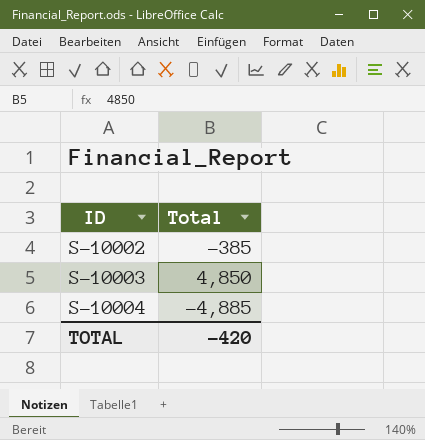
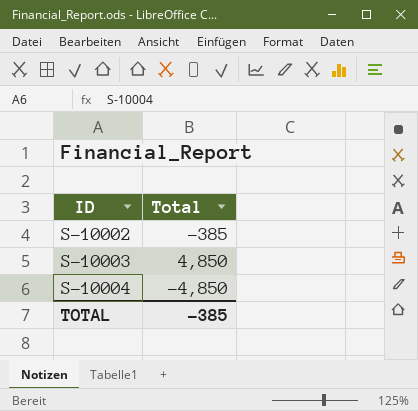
S-10004 | Total: -4,885 -> -4,850
TOTAL | Total: -420 -> -385

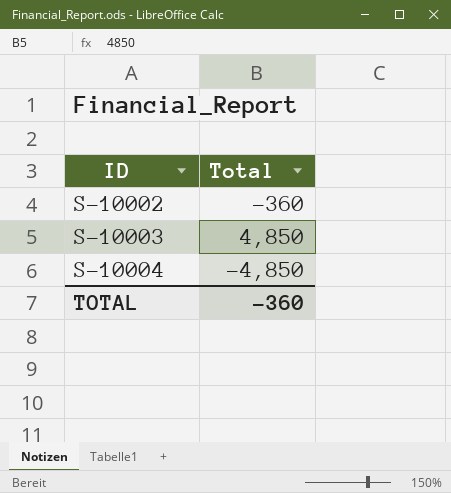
S-10002 | Total: -385 -> -360
TOTAL | Total: -385 -> -360

